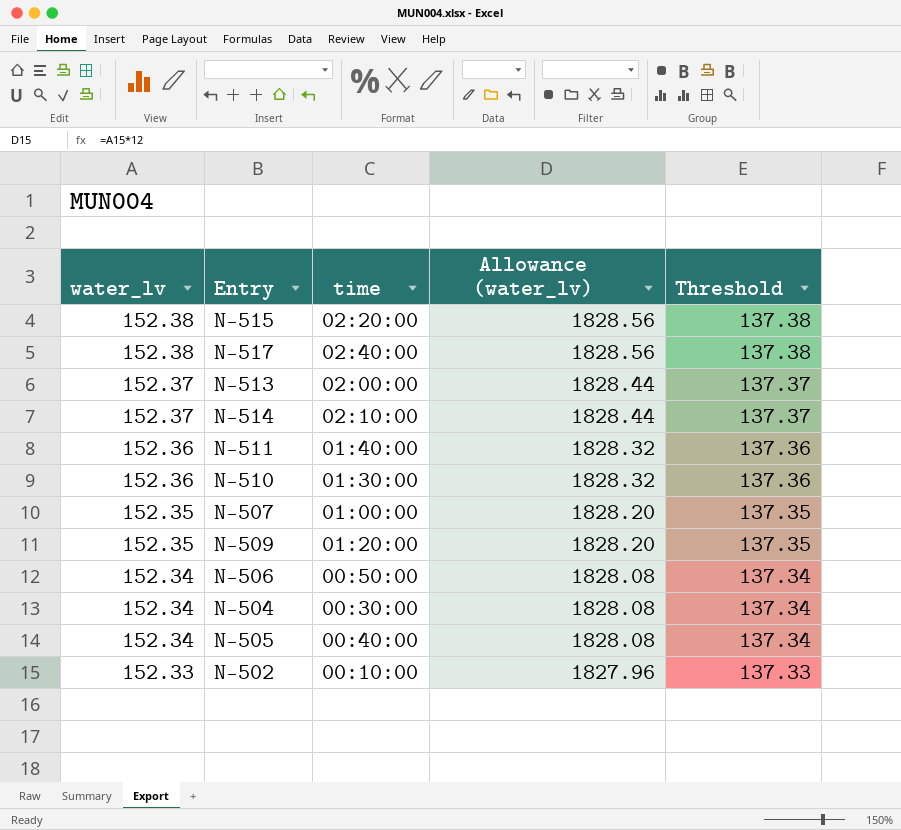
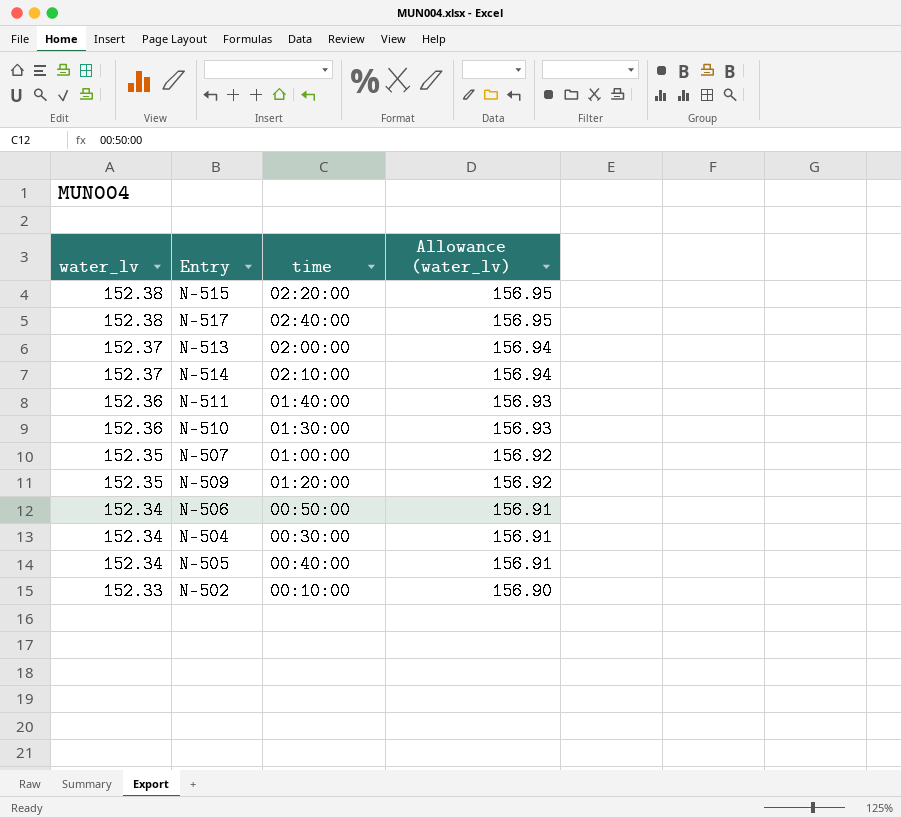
column Threshold | formula: [water_lv] - 15 -> none
column Allowance (water_lv) | formula: [water_lv] * 12 -> [water_lv] * 1.03

